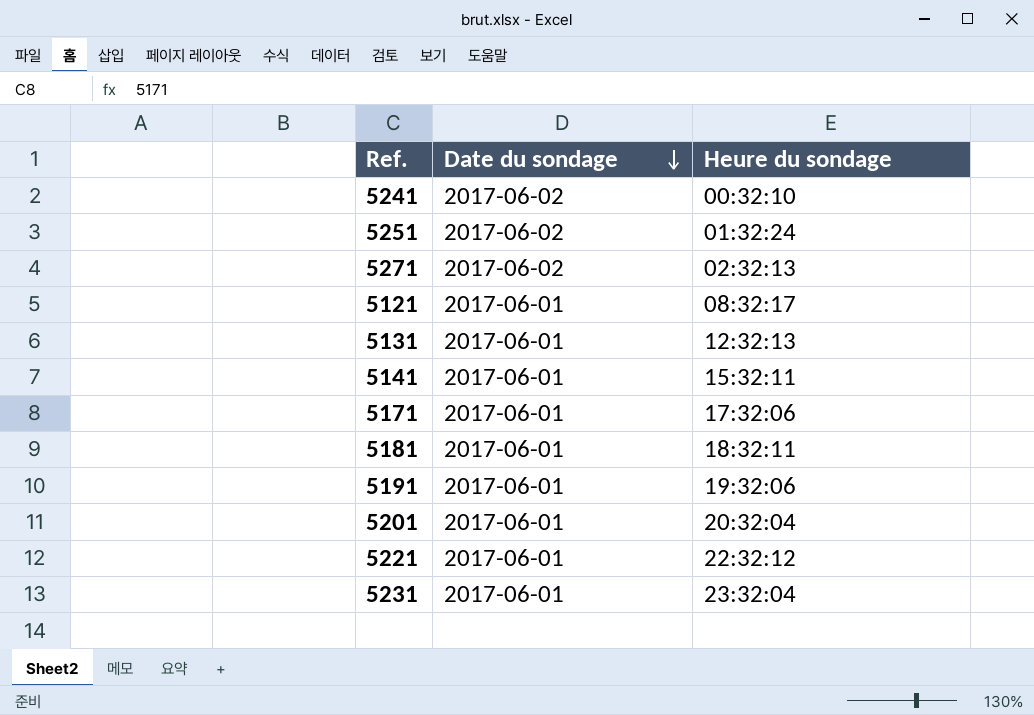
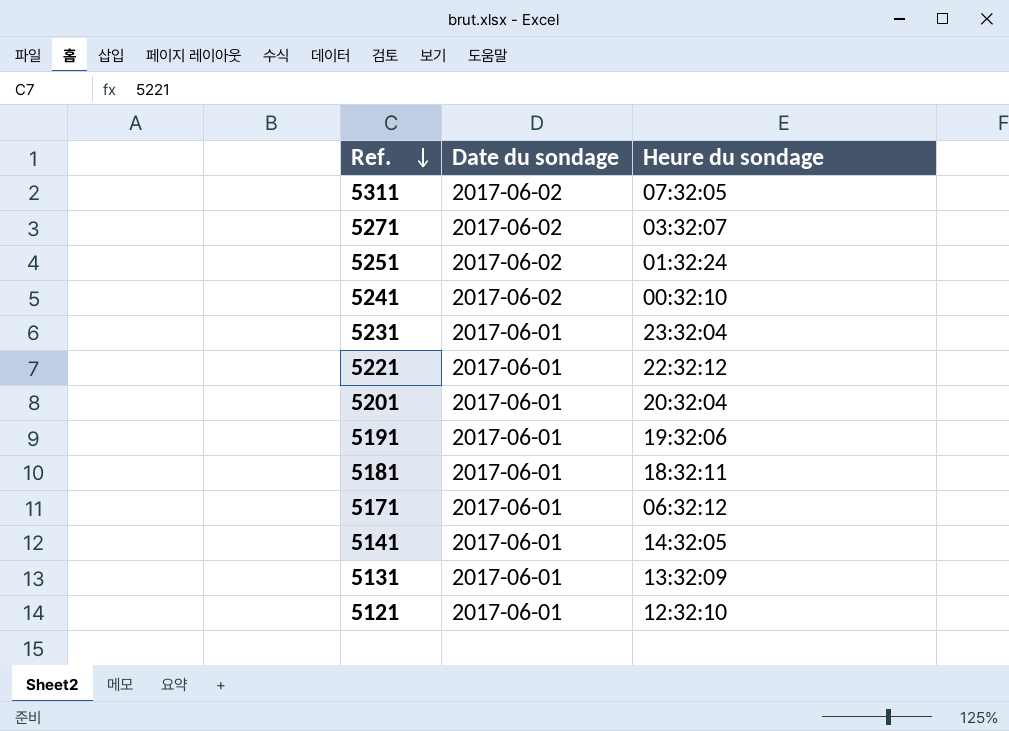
row order: Date du sondage descending -> Ref. descending
row 5311: none -> 2017-06-02 | 07:32:05
5271 | Heure du sondage: 02:32:13 -> 03:32:07
5171 | Heure du sondage: 17:32:06 -> 06:32:12
5141 | Heure du sondage: 15:32:11 -> 14:32:05
5131 | Heure du sondage: 12:32:13 -> 13:32:09
5121 | Heure du sondage: 08:32:17 -> 12:32:10

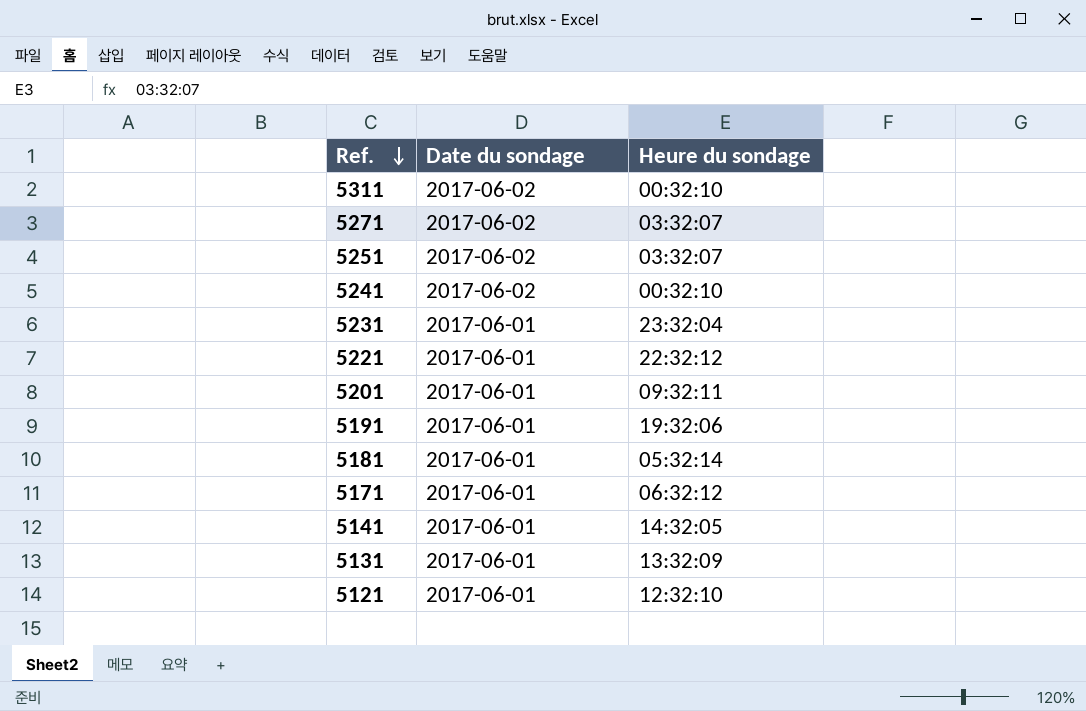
5311 | Heure du sondage: 07:32:05 -> 00:32:10
5251 | Heure du sondage: 01:32:24 -> 03:32:07
5201 | Heure du sondage: 20:32:04 -> 09:32:11
5181 | Heure du sondage: 18:32:11 -> 05:32:14

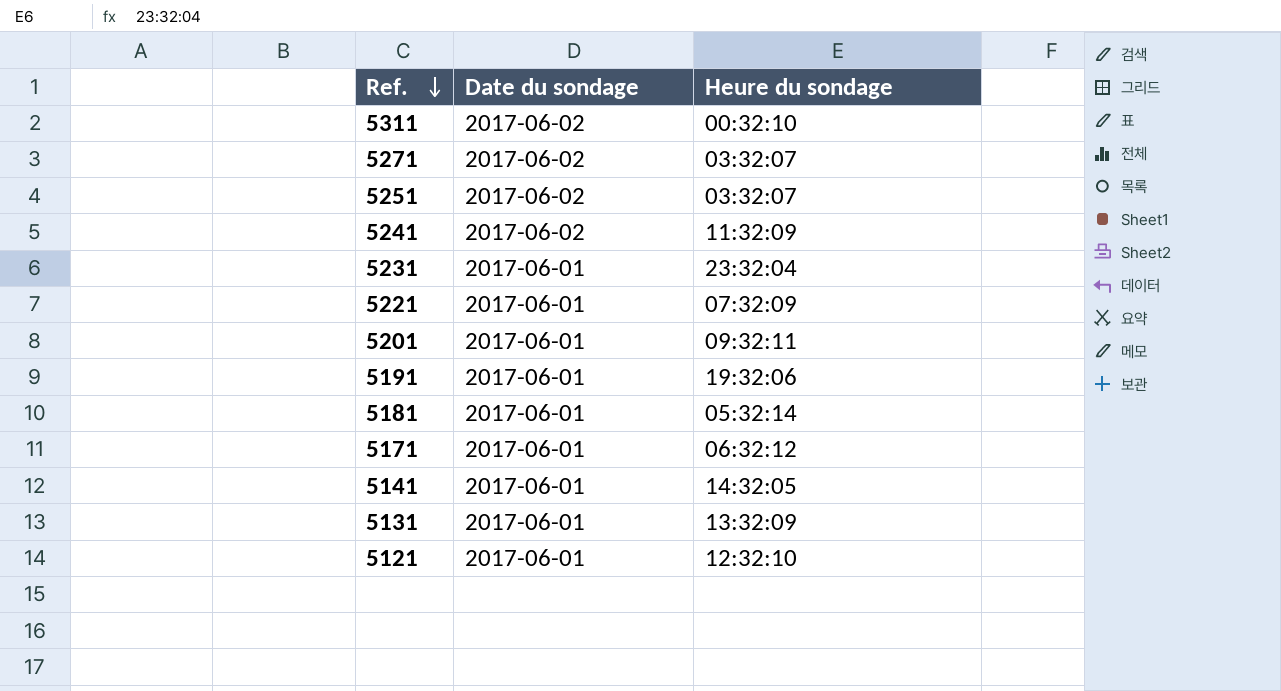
5241 | Heure du sondage: 00:32:10 -> 11:32:09
5221 | Heure du sondage: 22:32:12 -> 07:32:09

